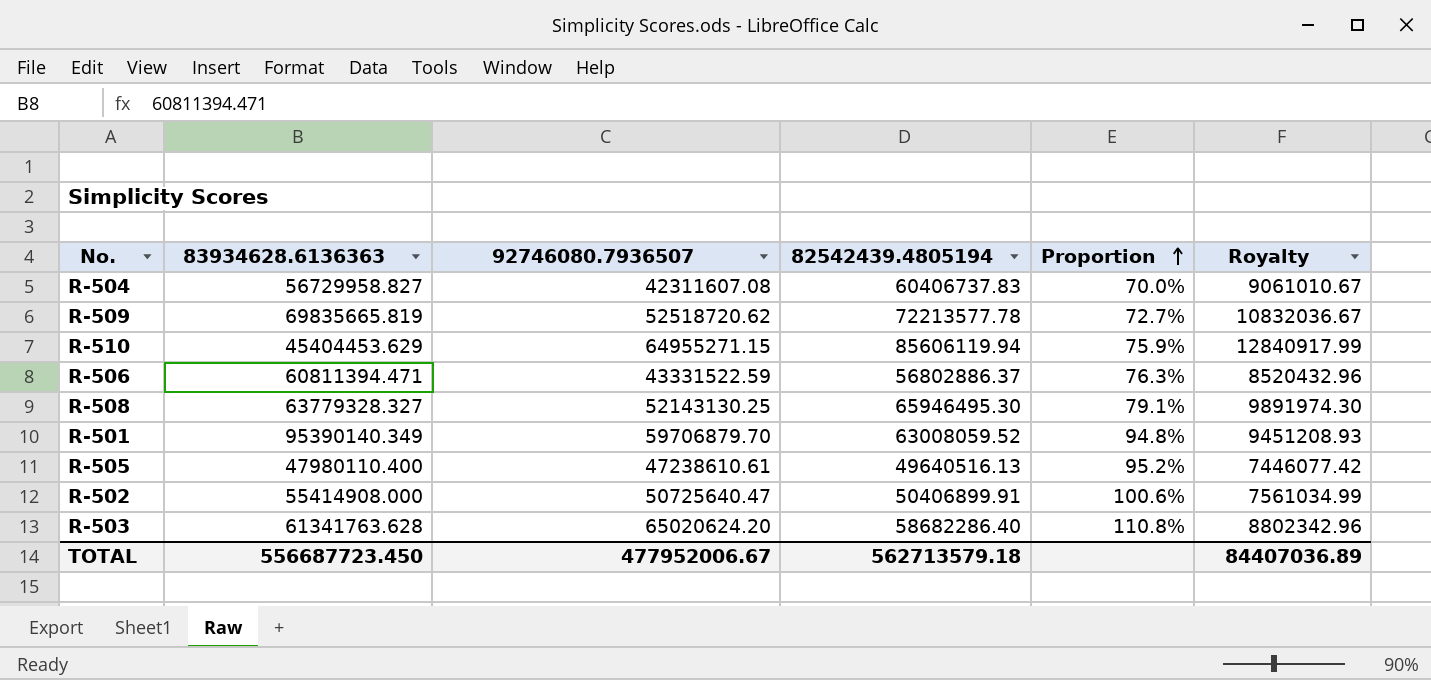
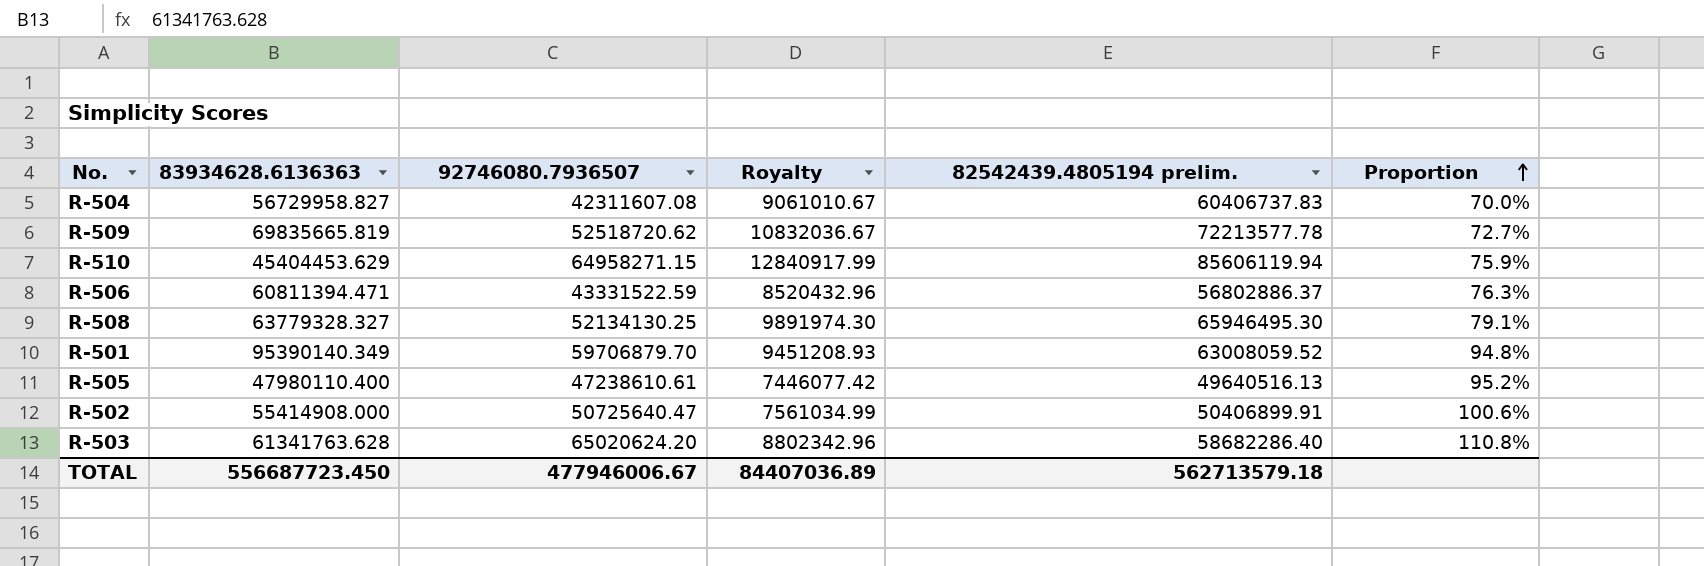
column Royalty | position: 6 -> 4
column name: 82542439.4805194 -> 82542439.4805194 prelim.
R-510 | 92746080.7936507: 64955271.15 -> 64958271.15
R-508 | 92746080.7936507: 52143130.25 -> 52134130.25
TOTAL | 92746080.7936507: 477952006.67 -> 477946006.67

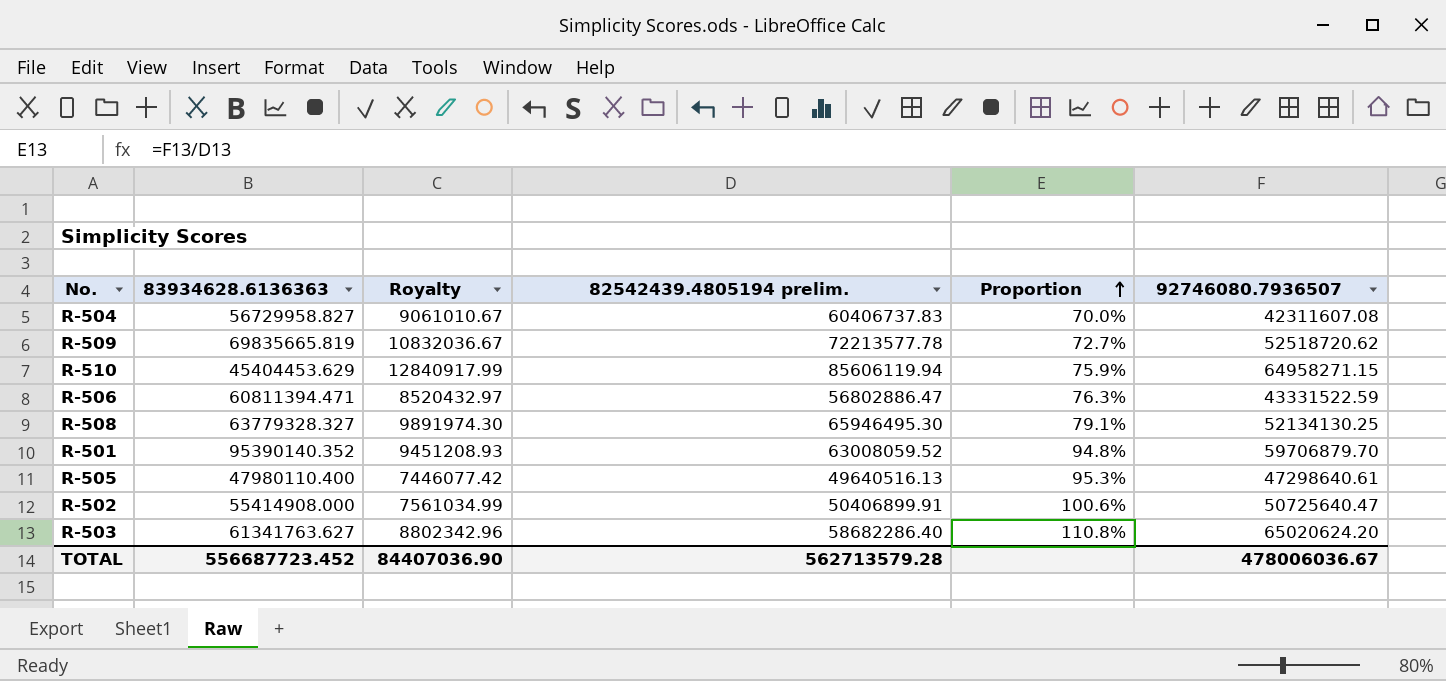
column 92746080.7936507 | position: 3 -> 6
R-506 | Royalty: 8520432.96 -> 8520432.97
R-506 | 82542439.4805194 prelim.: 56802886.37 -> 56802886.47
R-501 | 83934628.6136363: 95390140.349 -> 95390140.352
R-505 | Proportion: 95.2% -> 95.3%
R-505 | 92746080.7936507: 47238610.61 -> 47298640.61
R-503 | 83934628.6136363: 61341763.628 -> 61341763.627
TOTAL | 83934628.6136363: 556687723.450 -> 556687723.452
TOTAL | Royalty: 84407036.89 -> 84407036.90
TOTAL | 82542439.4805194 prelim.: 562713579.18 -> 562713579.28
TOTAL | 92746080.7936507: 477946006.67 -> 478006036.67

